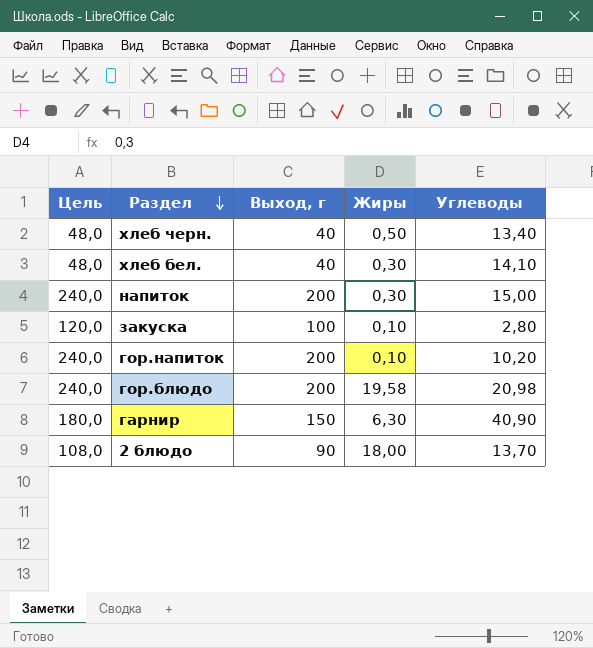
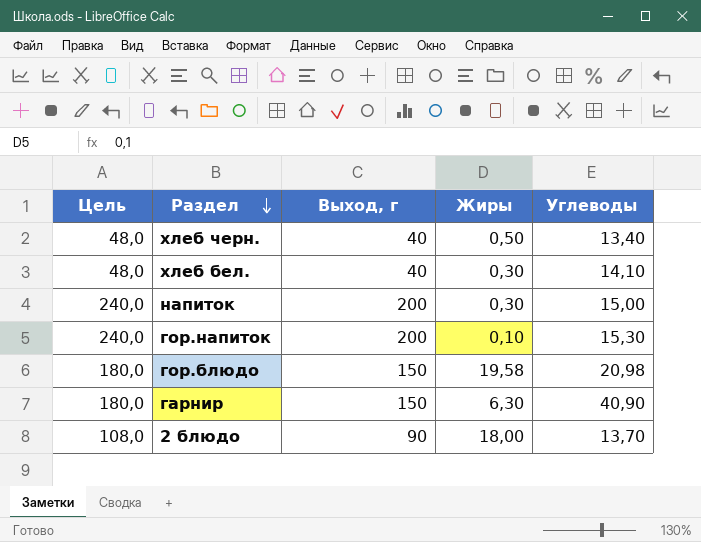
row закуска: 120,0 | 100 | 0,10 | 2,80 -> none
гор.напиток | Углеводы: 10,20 -> 15,30
гор.блюдо | Цель: 240,0 -> 180,0
гор.блюдо | Выход, г: 200 -> 150

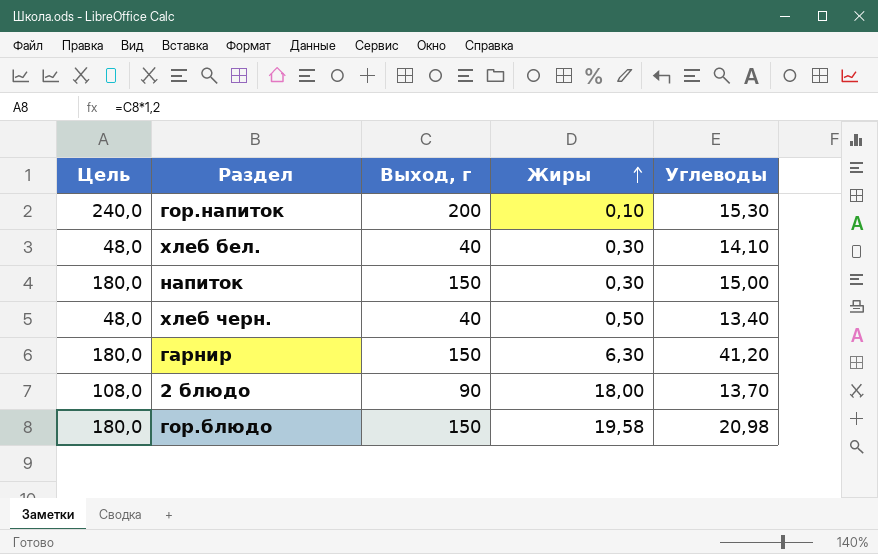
row order: Раздел descending -> Жиры ascending
напиток | Цель: 240,0 -> 180,0
напиток | Выход, г: 200 -> 150
гарнир | Углеводы: 40,90 -> 41,20

